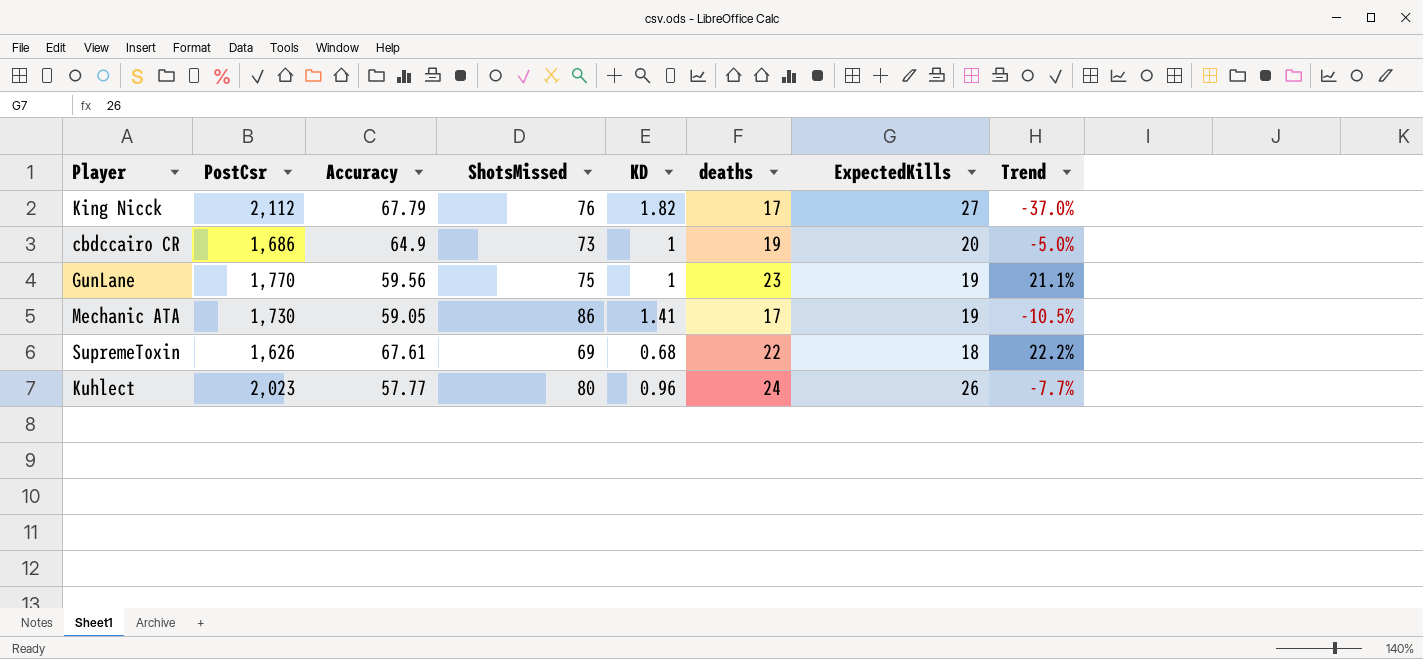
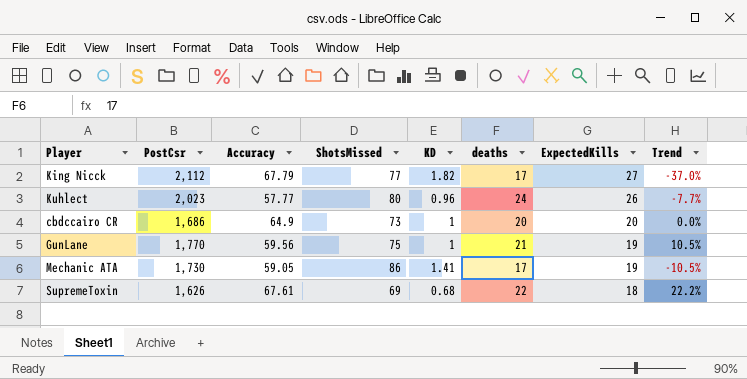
row order: none -> ExpectedKills descending
King Nicck | ShotsMissed: 76 -> 77
cbdccairo CR | deaths: 19 -> 20
cbdccairo CR | Trend: -5.0% -> 0.0%
GunLane | deaths: 23 -> 21
GunLane | Trend: 21.1% -> 10.5%

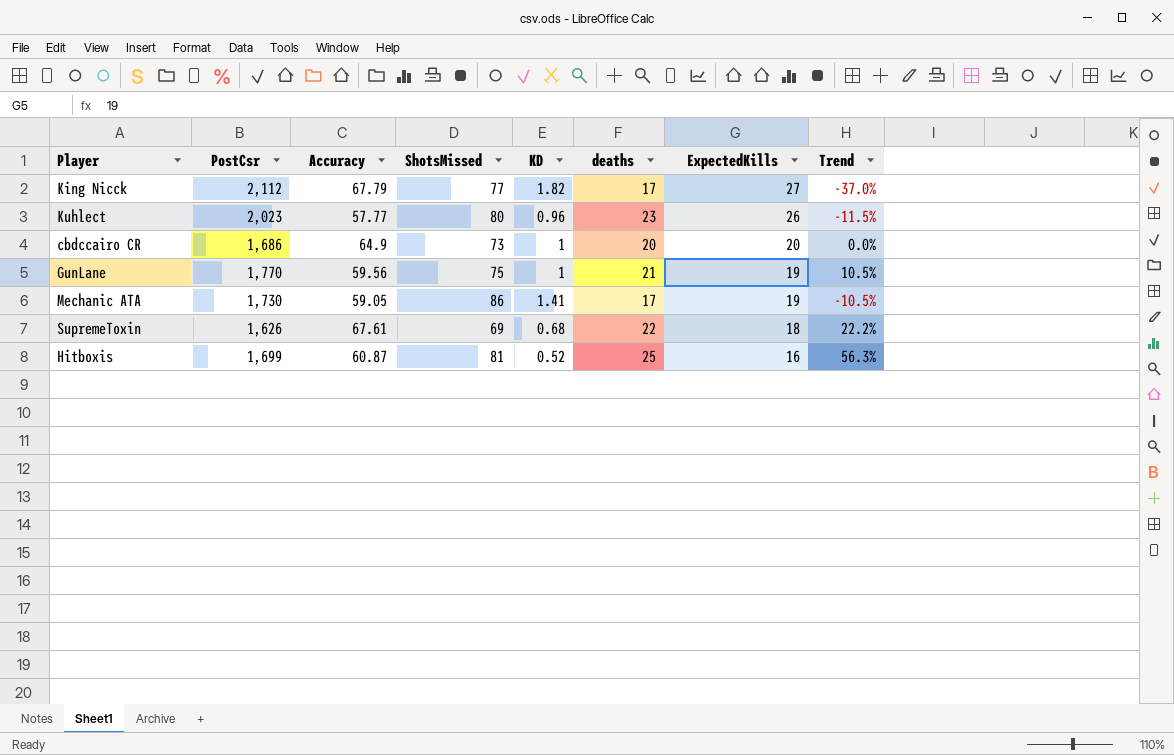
Kuhlect | deaths: 24 -> 23
Kuhlect | Trend: -7.7% -> -11.5%
row Hitboxis: none -> 1,699 | 60.87 | 81 | 0.52 | 25 | 16 | 56.3%

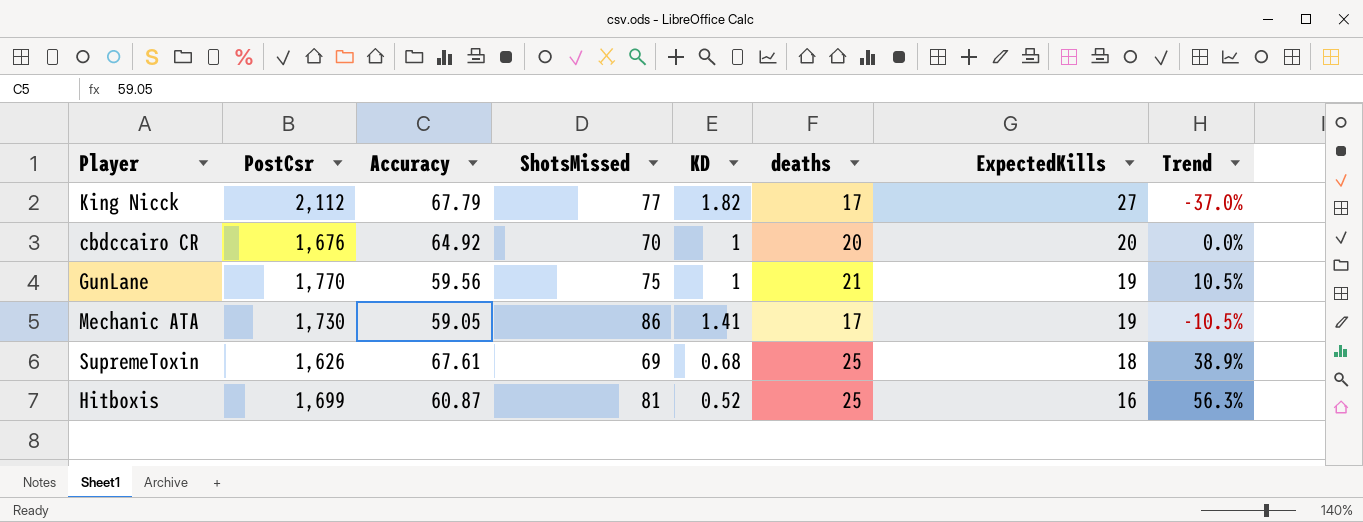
row Kuhlect: 2,023 | 57.77 | 80 | 0.96 | 23 | 26 | -11.5% -> none
cbdccairo CR | PostCsr: 1,686 -> 1,676
cbdccairo CR | Accuracy: 64.9 -> 64.92
cbdccairo CR | ShotsMissed: 73 -> 70
SupremeToxin | deaths: 22 -> 25
SupremeToxin | Trend: 22.2% -> 38.9%

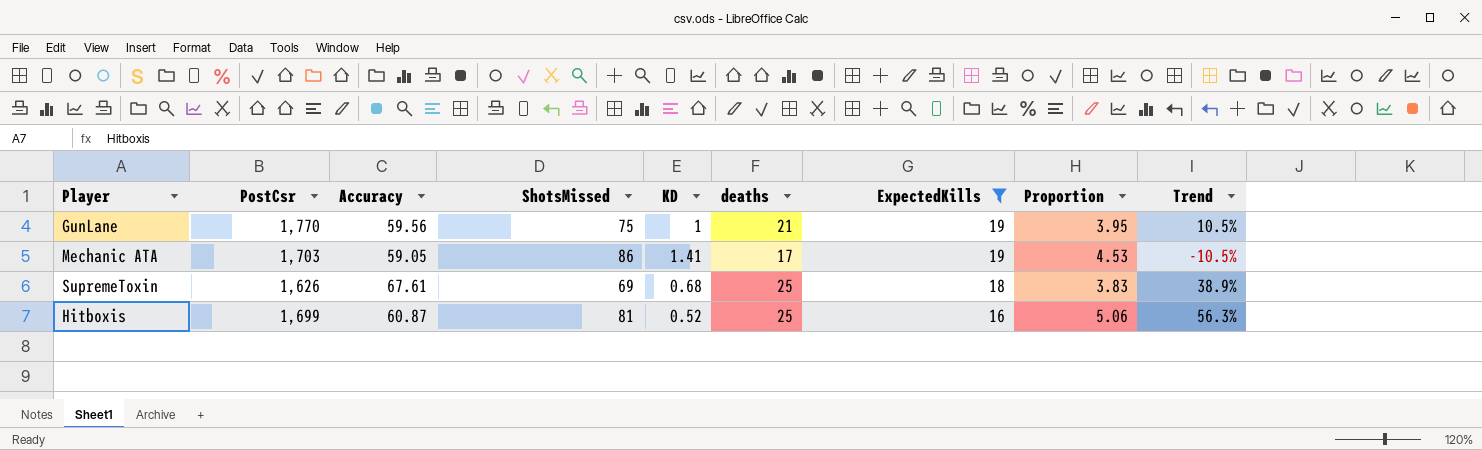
filter: none -> ExpectedKills <= 19
column Proportion | formula: none -> [ShotsMissed] / [ExpectedKills]
Mechanic ATA | PostCsr: 1,730 -> 1,703

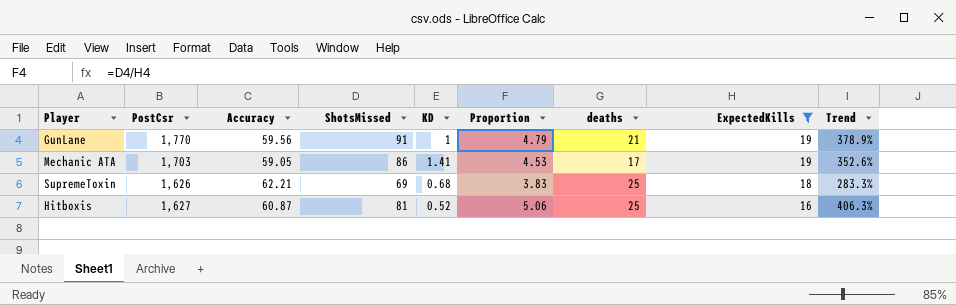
column Proportion | position: 8 -> 6
column Trend | formula: ([deaths] - [ExpectedKills]) / [ExpectedKills] -> ([ShotsMissed] - [ExpectedKills]) / [ExpectedKills]
GunLane | ShotsMissed: 75 -> 91
GunLane | Proportion: 3.95 -> 4.79
SupremeToxin | Accuracy: 67.61 -> 62.21
Hitboxis | PostCsr: 1,699 -> 1,627

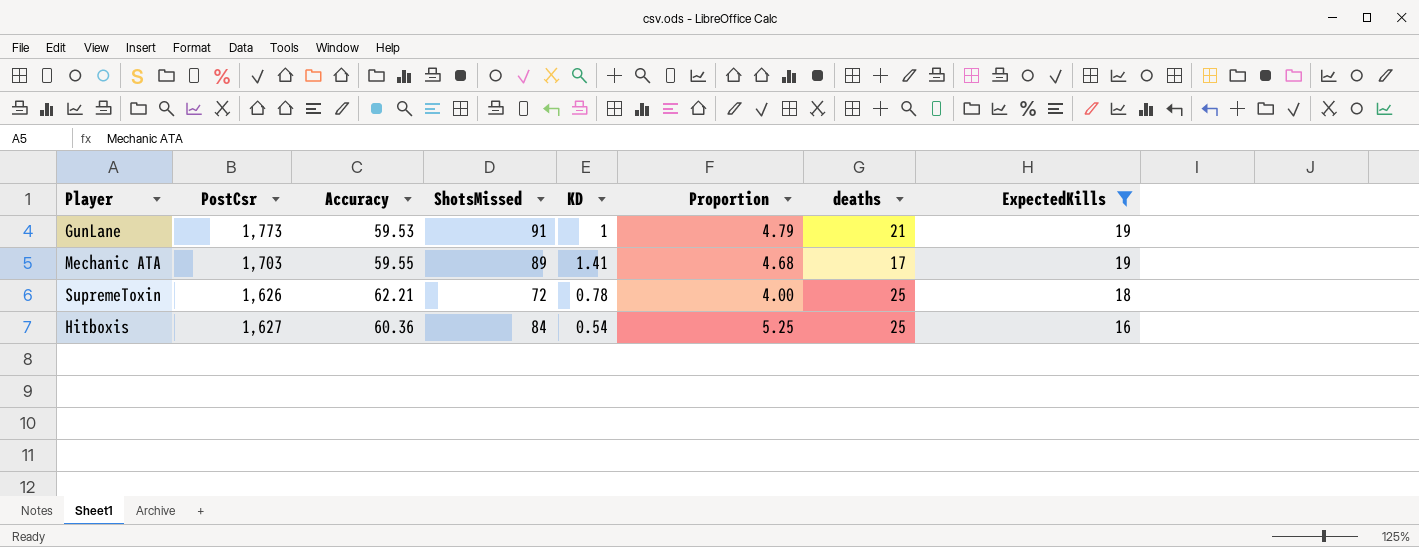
column Trend | formula: ([ShotsMissed] - [ExpectedKills]) / [ExpectedKills] -> none
GunLane | PostCsr: 1,770 -> 1,773
GunLane | Accuracy: 59.56 -> 59.53
Mechanic ATA | Accuracy: 59.05 -> 59.55
Mechanic ATA | ShotsMissed: 86 -> 89
Mechanic ATA | Proportion: 4.53 -> 4.68
SupremeToxin | ShotsMissed: 69 -> 72
SupremeToxin | KD: 0.68 -> 0.78
SupremeToxin | Proportion: 3.83 -> 4.00
Hitboxis | Accuracy: 60.87 -> 60.36
Hitboxis | ShotsMissed: 81 -> 84
Hitboxis | KD: 0.52 -> 0.54
Hitboxis | Proportion: 5.06 -> 5.25

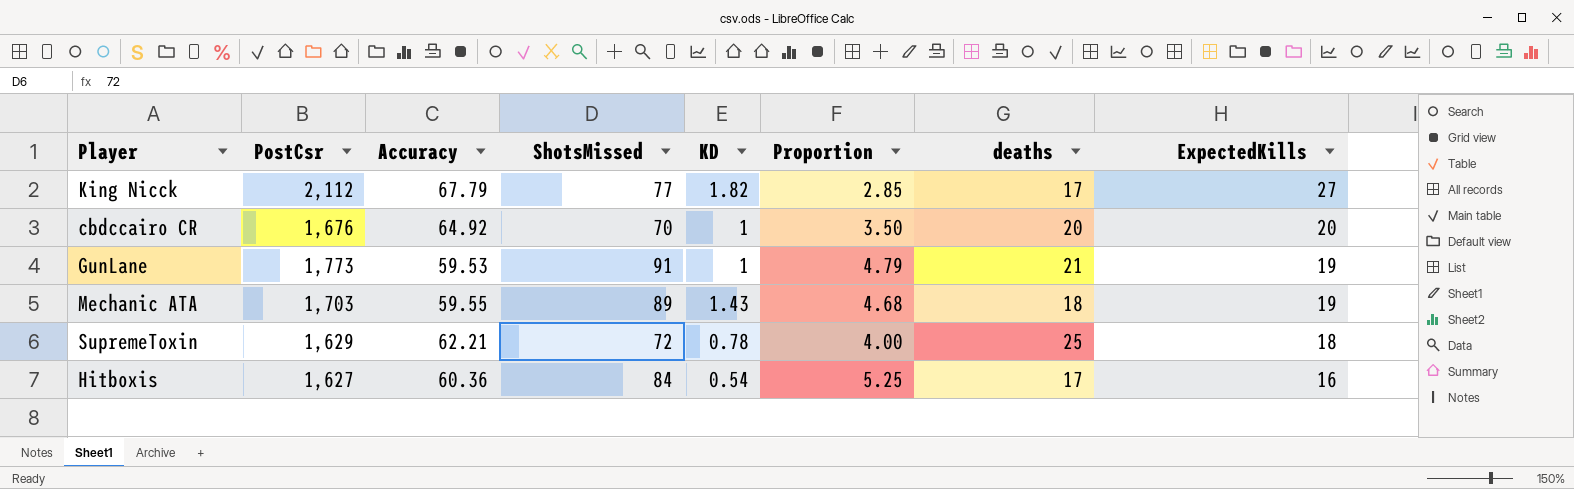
filter: ExpectedKills <= 19 -> none
Mechanic ATA | KD: 1.41 -> 1.43
Mechanic ATA | deaths: 17 -> 18
SupremeToxin | PostCsr: 1,626 -> 1,629
Hitboxis | deaths: 25 -> 17

